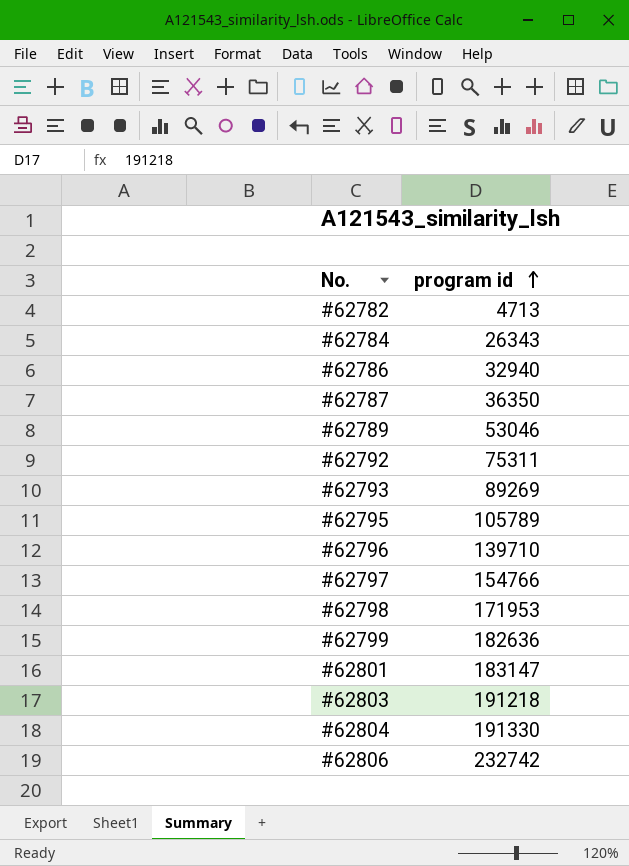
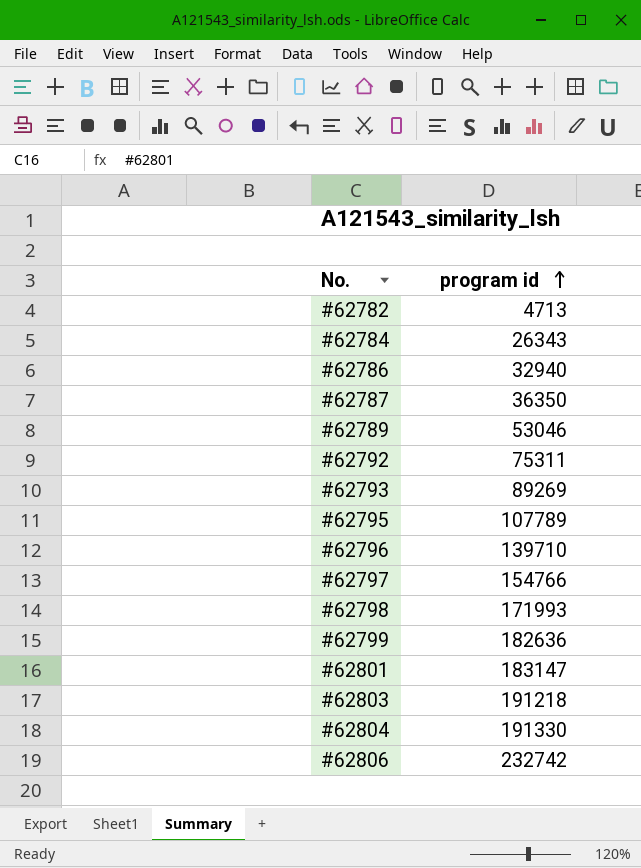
#62795 | program id: 105789 -> 107789
#62798 | program id: 171953 -> 171993

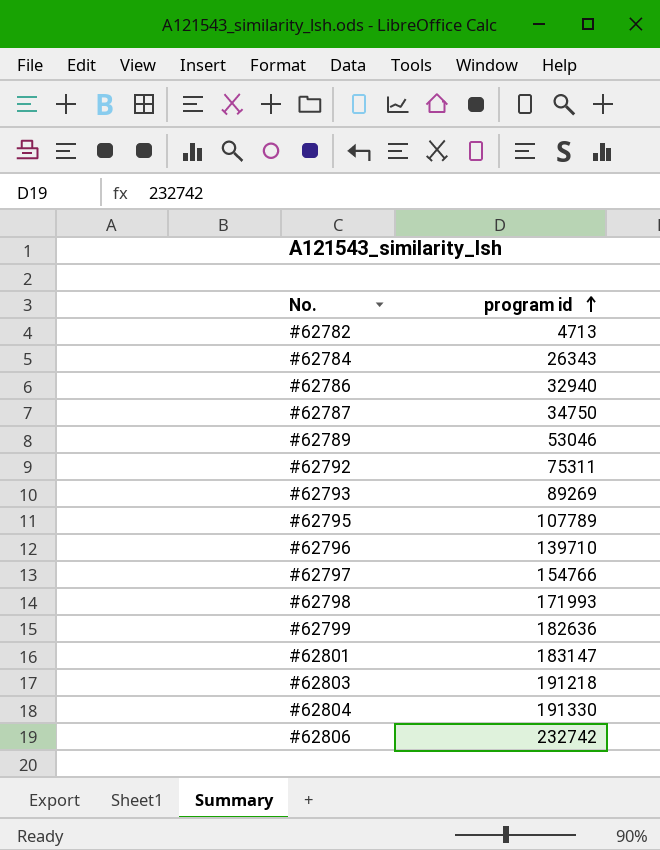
#62787 | program id: 36350 -> 34750

